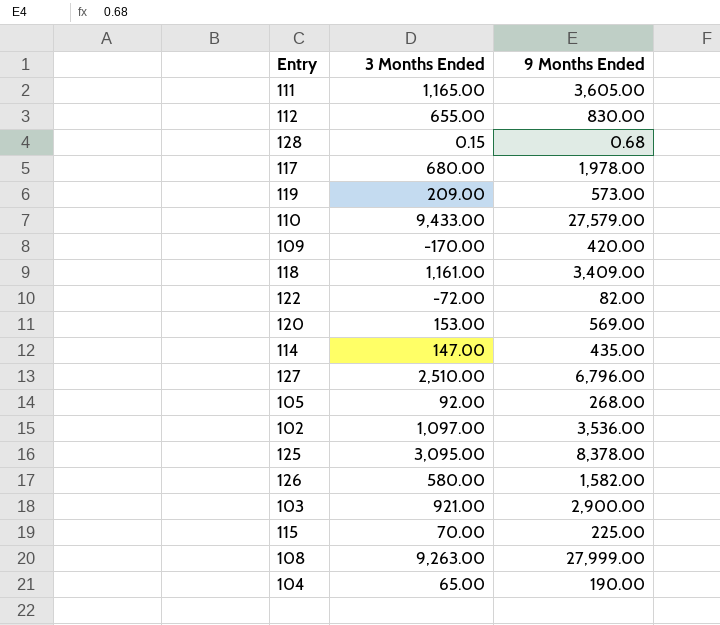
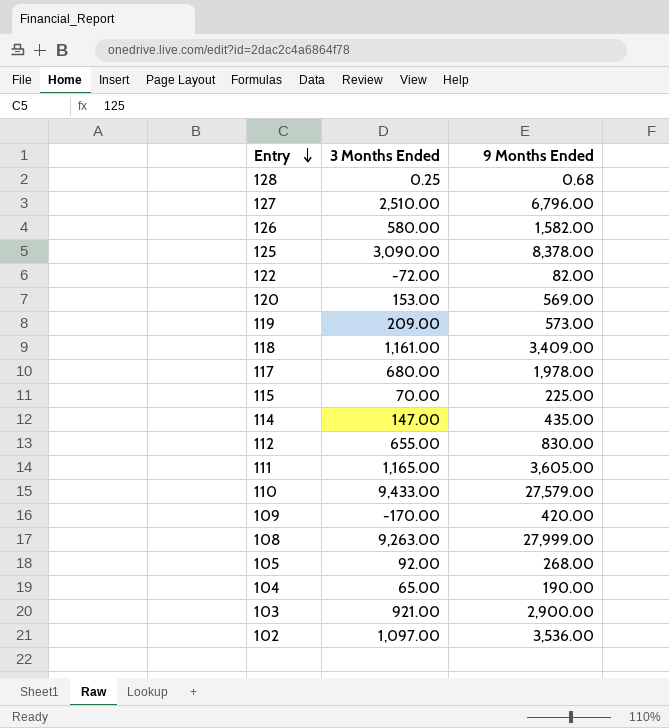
row order: none -> Entry descending
128 | 3 Months Ended: 0.15 -> 0.25
125 | 3 Months Ended: 3,095.00 -> 3,090.00

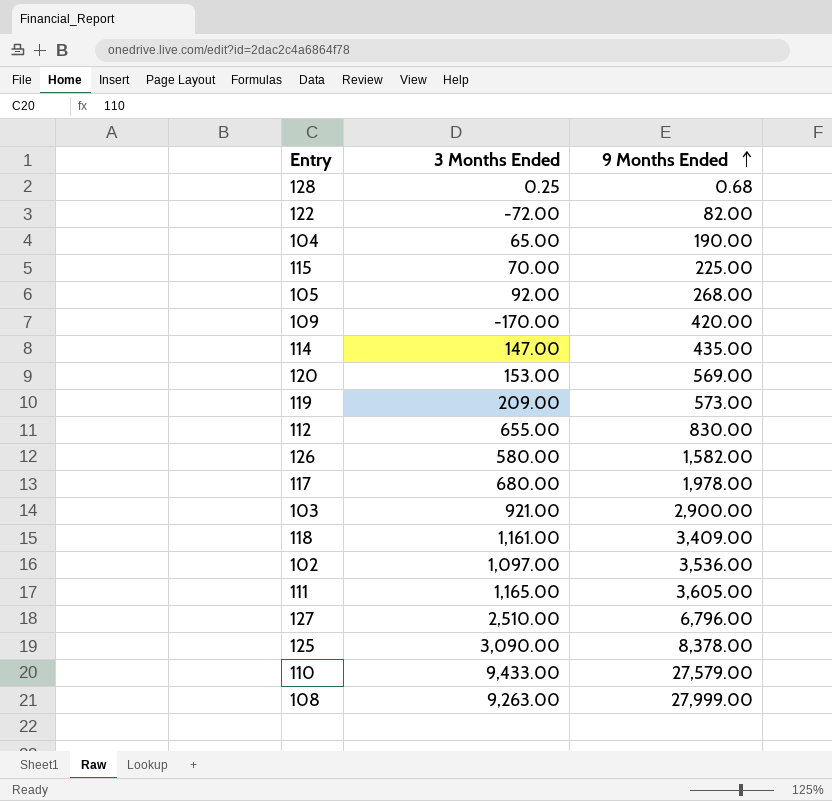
row order: Entry descending -> 9 Months Ended ascending

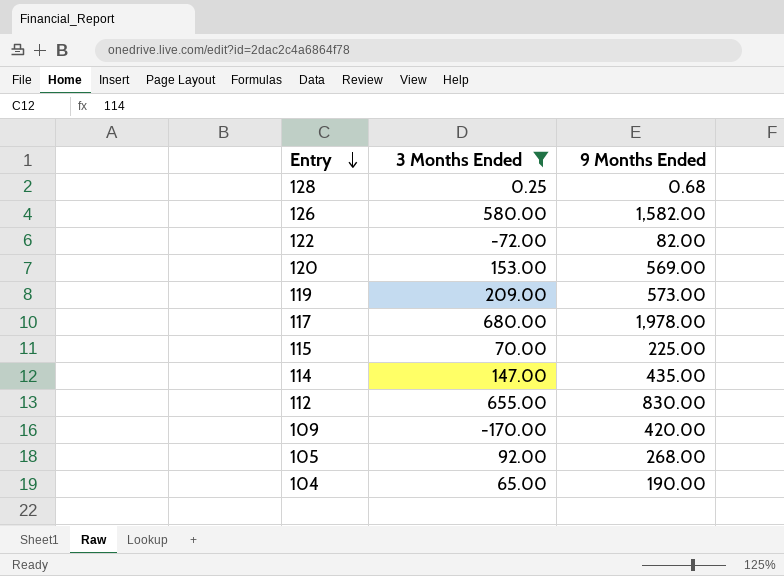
filter: none -> 3 Months Ended <= 680.00
row order: 9 Months Ended ascending -> Entry descending

